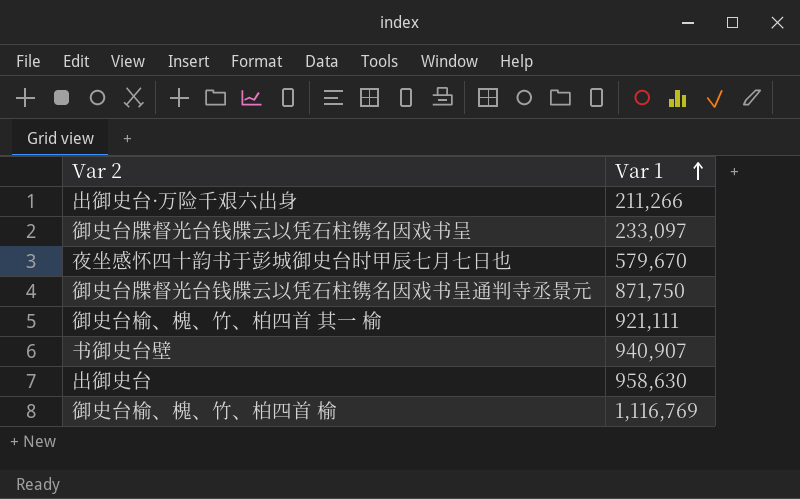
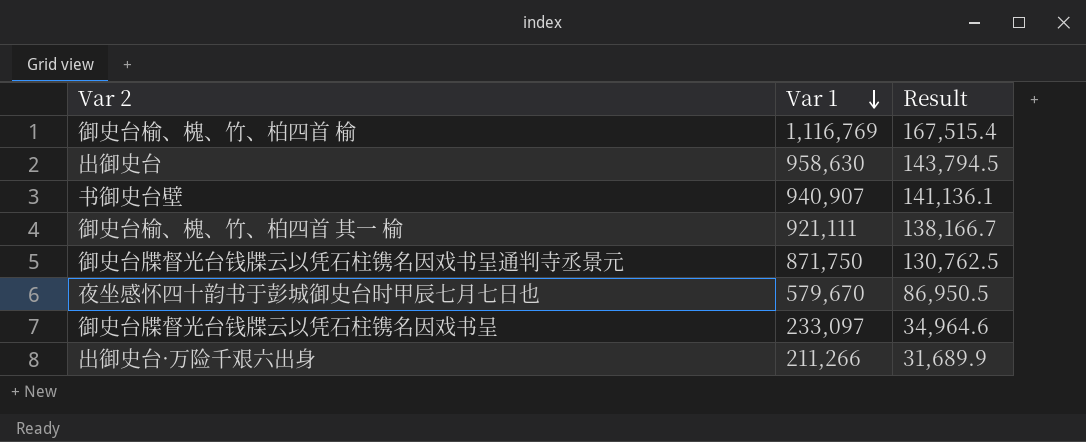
row order: Var 1 ascending -> Var 1 descending
column Result | formula: none -> [Var 1] * 0.15

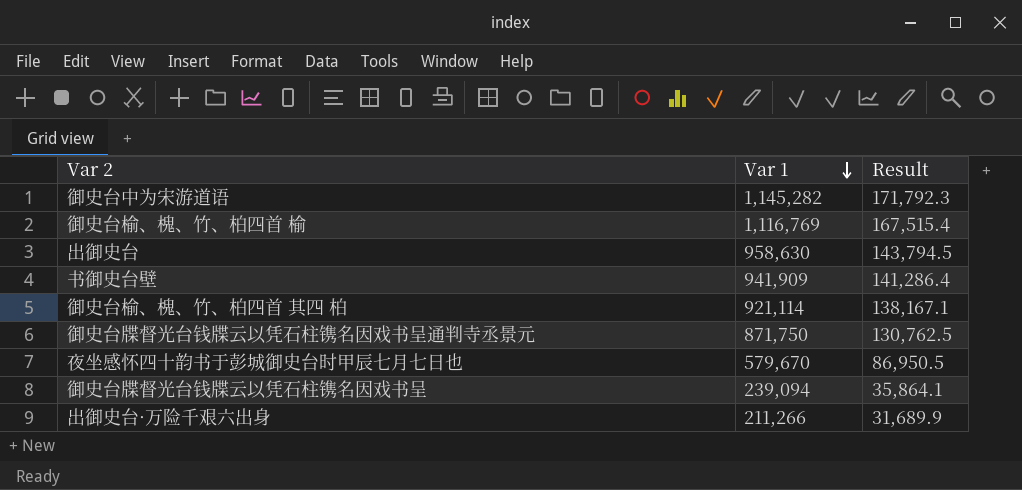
row 御史台榆、槐、竹、柏四首 其一 榆: 921,111 | 138,166.7 -> none
row 御史台中为宋游道语: none -> 1,145,282 | 171,792.3
书御史台壁 | Var 1: 940,907 -> 941,909
书御史台壁 | Result: 141,136.1 -> 141,286.4
row 御史台榆、槐、竹、柏四首 其四 柏: none -> 921,114 | 138,167.1
御史台牒督光台钱牒云以凭石柱镌名因戏书呈 | Var 1: 233,097 -> 239,094
御史台牒督光台钱牒云以凭石柱镌名因戏书呈 | Result: 34,964.6 -> 35,864.1

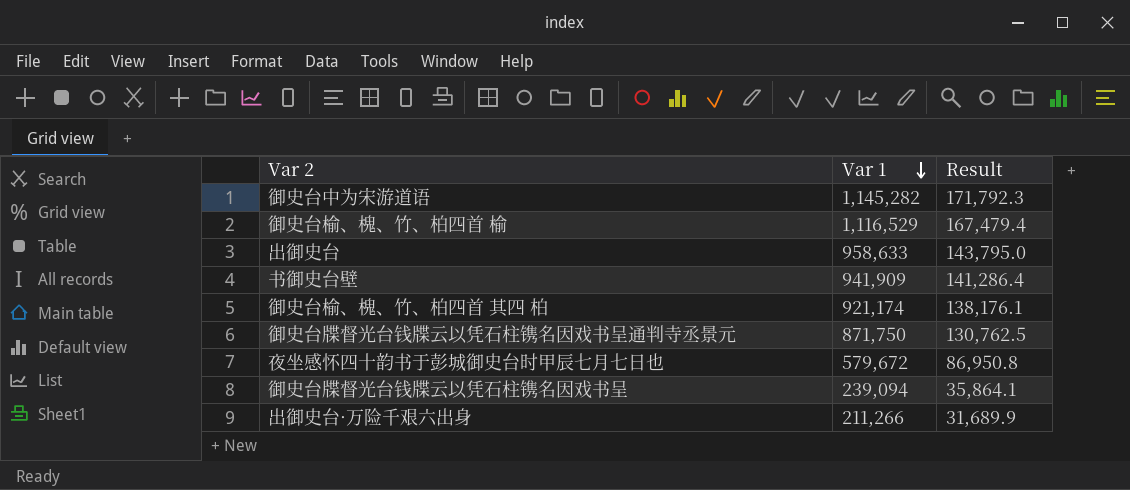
御史台榆、槐、竹、柏四首 榆 | Var 1: 1,116,769 -> 1,116,529
御史台榆、槐、竹、柏四首 榆 | Result: 167,515.4 -> 167,479.4
出御史台 | Var 1: 958,630 -> 958,633
出御史台 | Result: 143,794.5 -> 143,795.0
御史台榆、槐、竹、柏四首 其四 柏 | Var 1: 921,114 -> 921,174
御史台榆、槐、竹、柏四首 其四 柏 | Result: 138,167.1 -> 138,176.1
夜坐感怀四十韵书于彭城御史台时甲辰七月七日也 | Var 1: 579,670 -> 579,672
夜坐感怀四十韵书于彭城御史台时甲辰七月七日也 | Result: 86,950.5 -> 86,950.8

